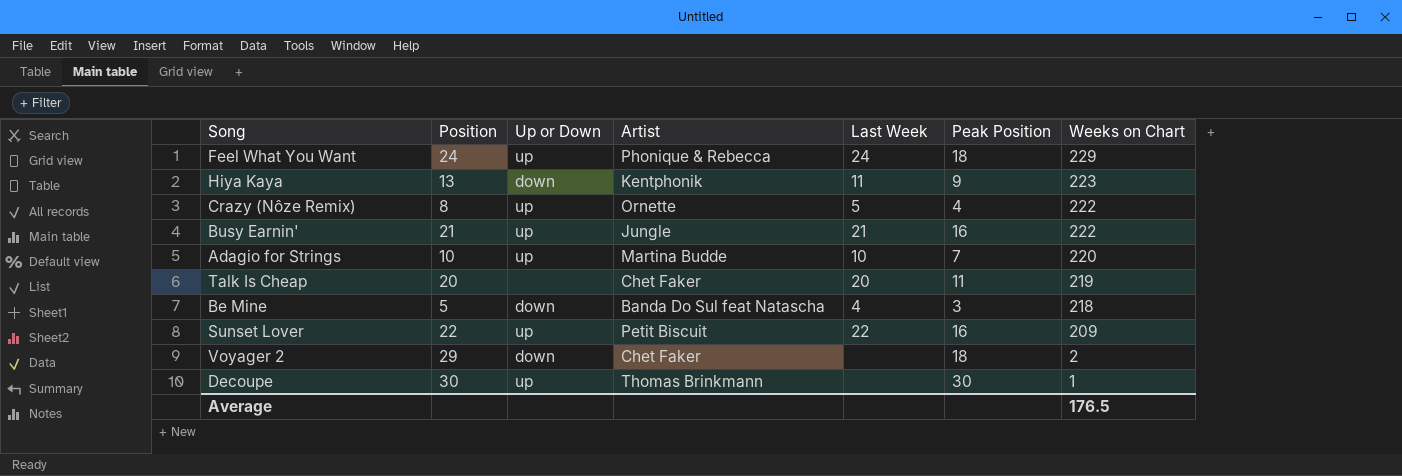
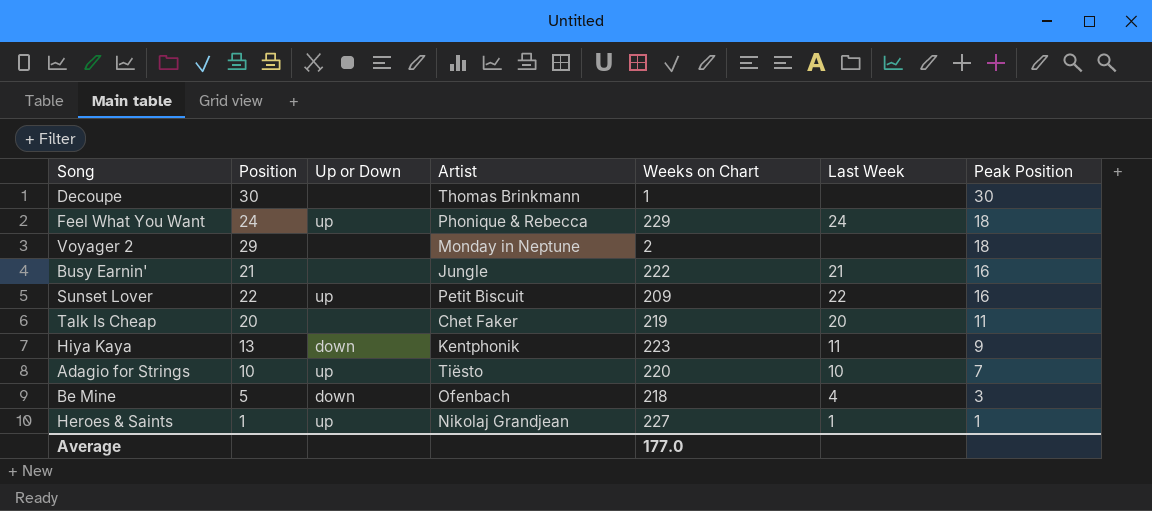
row order: Weeks on Chart descending -> Peak Position descending
column Weeks on Chart | position: 7 -> 5
row Crazy (Nôze Remix): 8 | up | Ornette | 5 | 4 | 222 -> none
Decoupe | Up or Down: up -> none
Voyager 2 | Up or Down: down -> none
Voyager 2 | Artist: Chet Faker -> Monday in Neptune
Busy Earnin' | Up or Down: up -> none
Adagio for Strings | Artist: Martina Budde -> Tiësto
Be Mine | Artist: Banda Do Sul feat Natascha -> Ofenbach
row Heroes & Saints: none -> 1 | up | Nikolaj Grandjean | 227 | 1 | 1
Average | Weeks on Chart: 176.5 -> 177.0

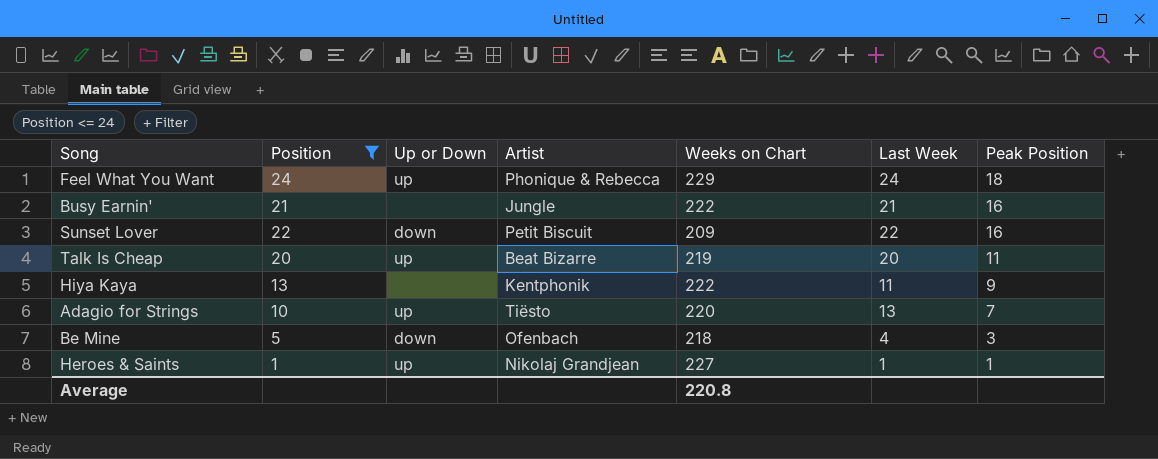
filter: none -> Position <= 24
Sunset Lover | Up or Down: up -> down
Talk Is Cheap | Up or Down: none -> up
Talk Is Cheap | Artist: Chet Faker -> Beat Bizarre
Hiya Kaya | Up or Down: down -> none
Hiya Kaya | Weeks on Chart: 223 -> 222
Adagio for Strings | Last Week: 10 -> 13
Average | Weeks on Chart: 177.0 -> 220.8

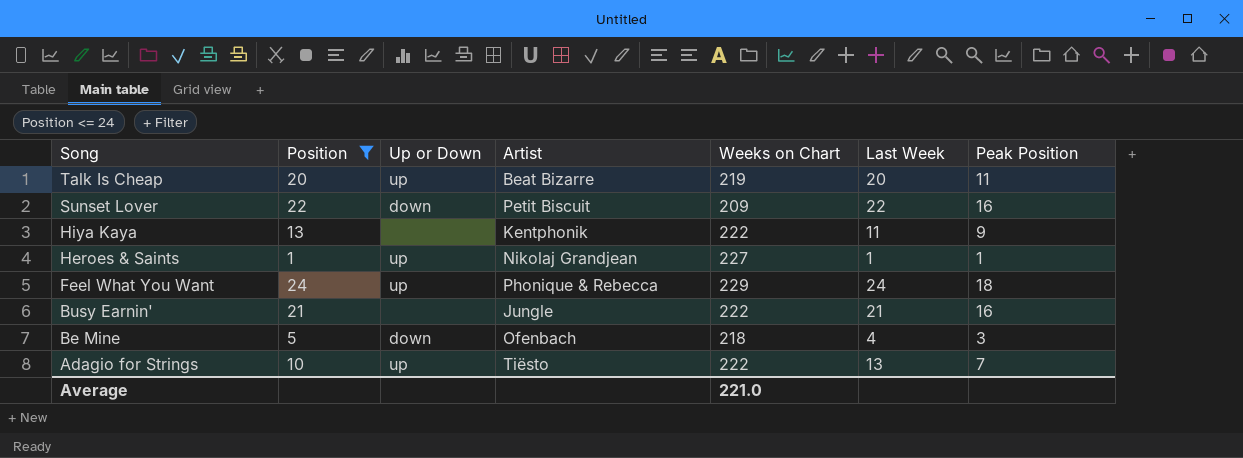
row order: Peak Position descending -> Song descending
Adagio for Strings | Weeks on Chart: 220 -> 222
Average | Weeks on Chart: 220.8 -> 221.0

